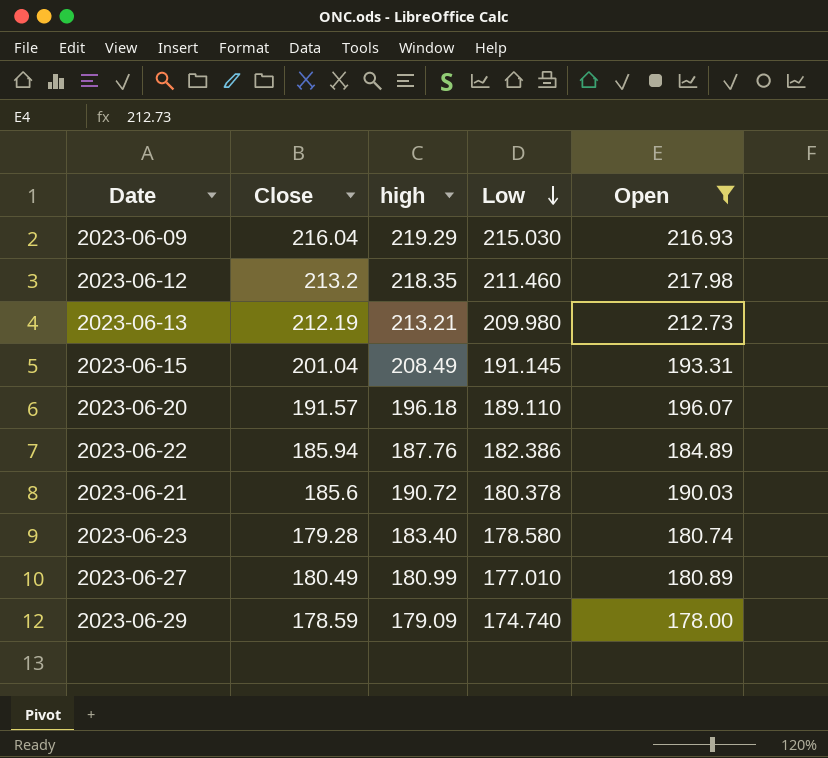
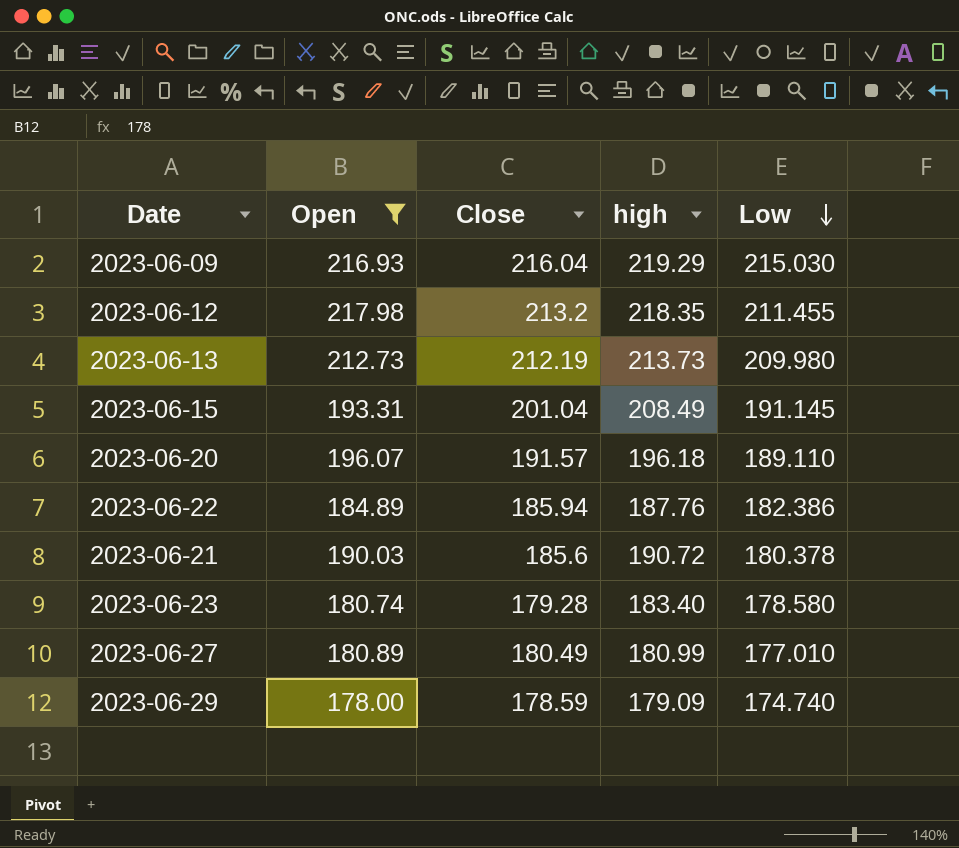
column Open | position: 5 -> 2
2023-06-12 | Low: 211.460 -> 211.455
2023-06-13 | high: 213.21 -> 213.73

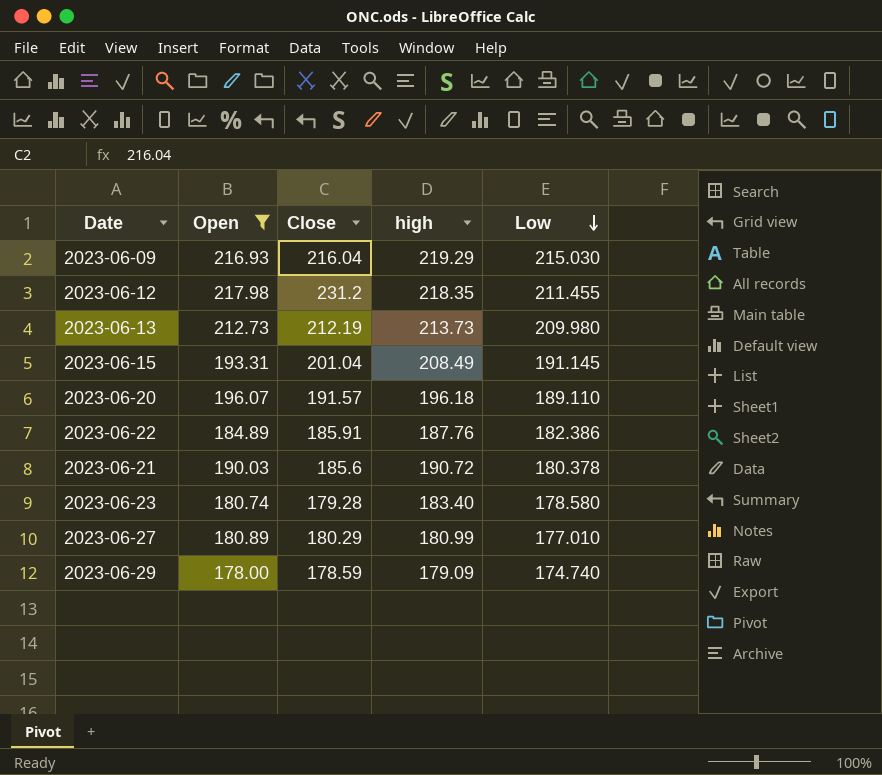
2023-06-12 | Close: 213.2 -> 231.2
2023-06-22 | Close: 185.94 -> 185.91
2023-06-27 | Close: 180.49 -> 180.29

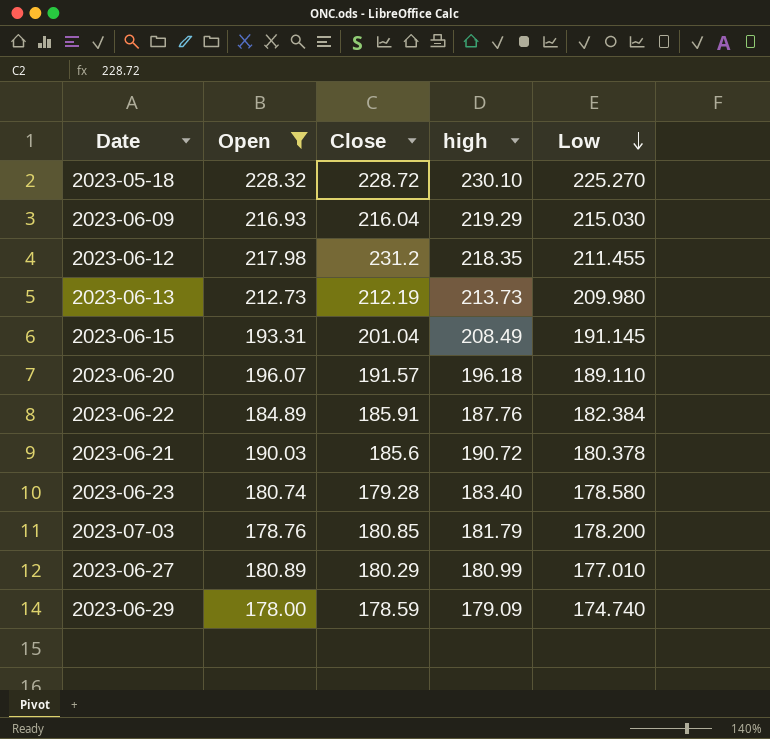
row 2023-05-18: none -> 228.32 | 228.72 | 230.10 | 225.270
2023-06-22 | Low: 182.386 -> 182.384
row 2023-07-03: none -> 178.76 | 180.85 | 181.79 | 178.200

